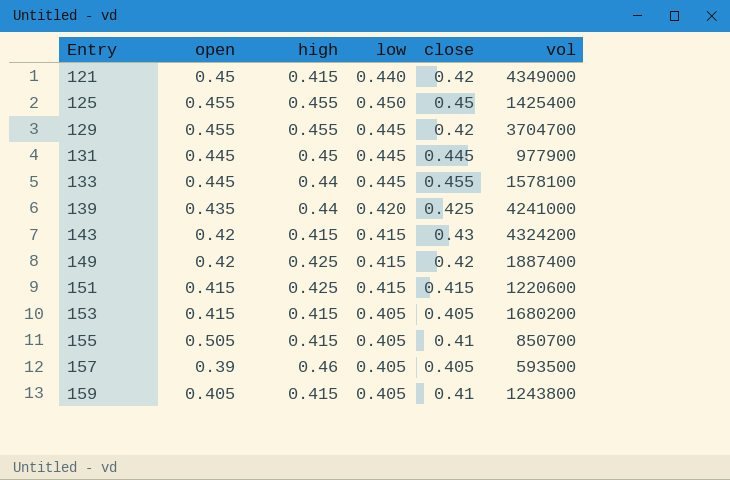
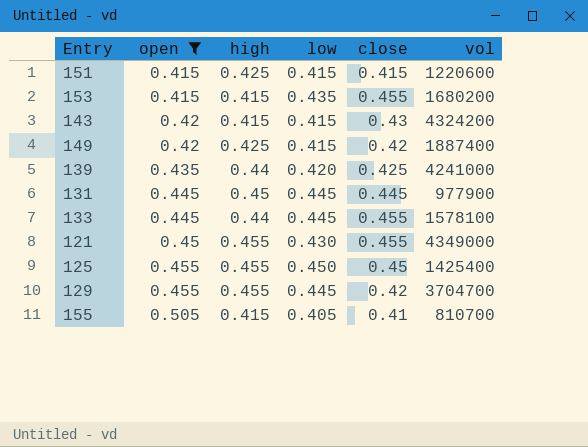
filter: none -> open >= 0.415
row order: Entry ascending -> open ascending
153 | low: 0.405 -> 0.435
153 | close: 0.405 -> 0.455
121 | high: 0.415 -> 0.455
121 | low: 0.440 -> 0.430
121 | close: 0.42 -> 0.455
155 | vol: 850700 -> 810700

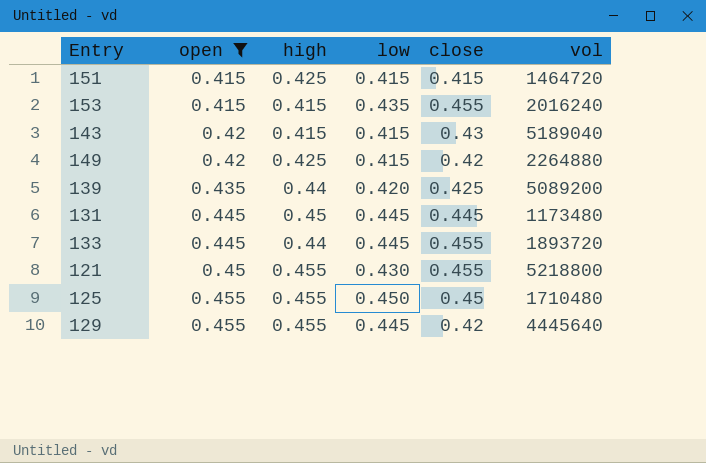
row 155: 0.505 | 0.415 | 0.405 | 0.41 | 810700 -> none
151 | vol: 1220600 -> 1464720
153 | vol: 1680200 -> 2016240
143 | vol: 4324200 -> 5189040
149 | vol: 1887400 -> 2264880
139 | vol: 4241000 -> 5089200
131 | vol: 977900 -> 1173480
133 | vol: 1578100 -> 1893720
121 | vol: 4349000 -> 5218800
125 | vol: 1425400 -> 1710480
129 | vol: 3704700 -> 4445640

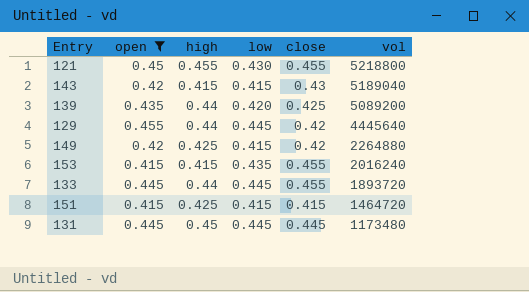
row order: open ascending -> vol descending
row 125: 0.455 | 0.455 | 0.450 | 0.45 | 1710480 -> none
129 | high: 0.455 -> 0.44

